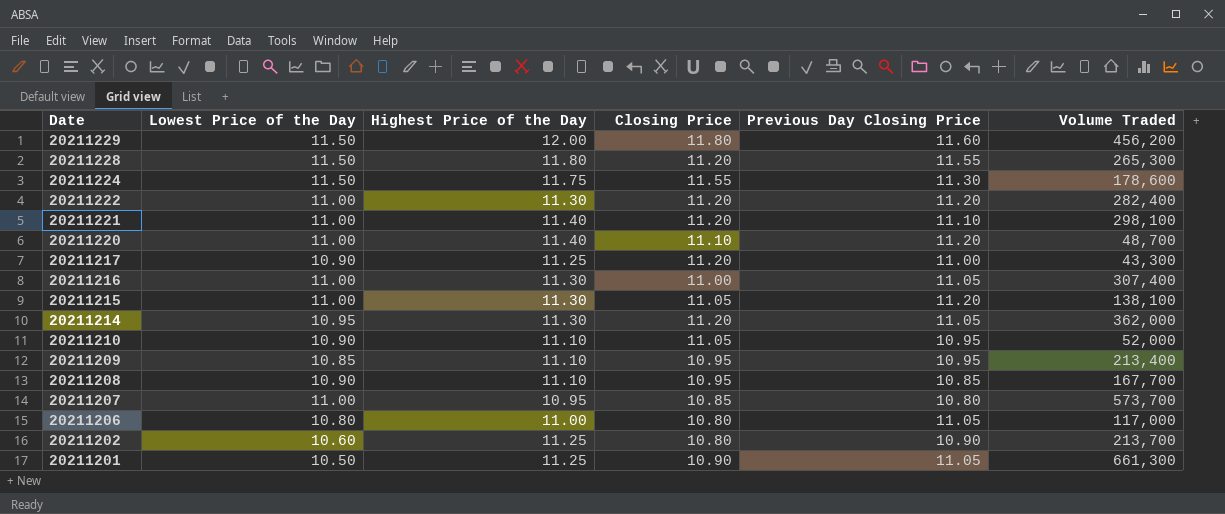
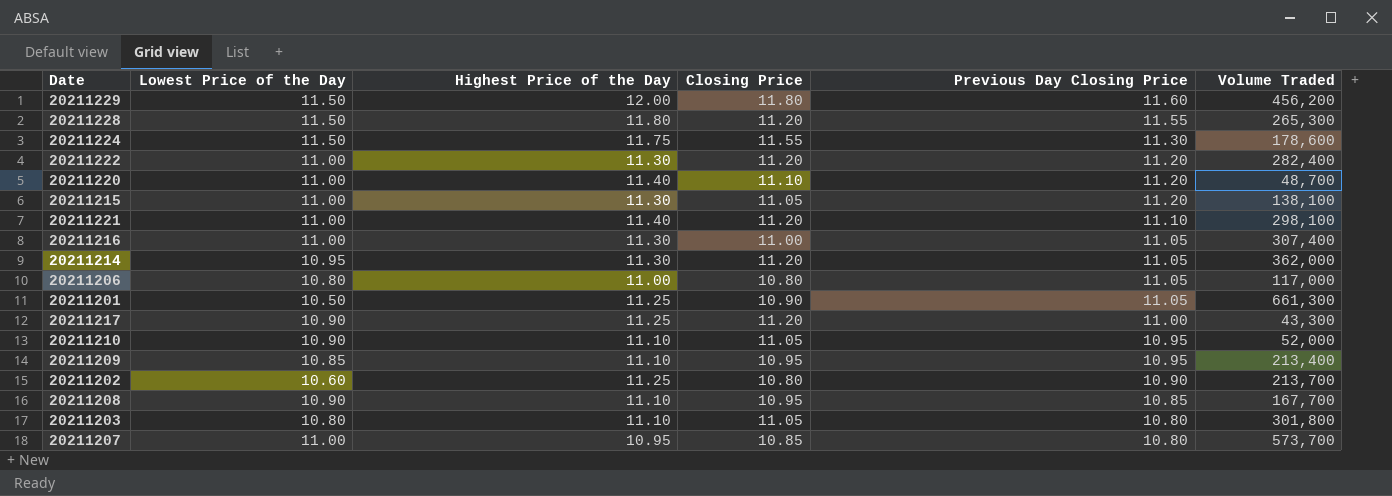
row order: Date descending -> Previous Day Closing Price descending
row 20211203: none -> 10.80 | 11.10 | 11.05 | 10.80 | 301,800

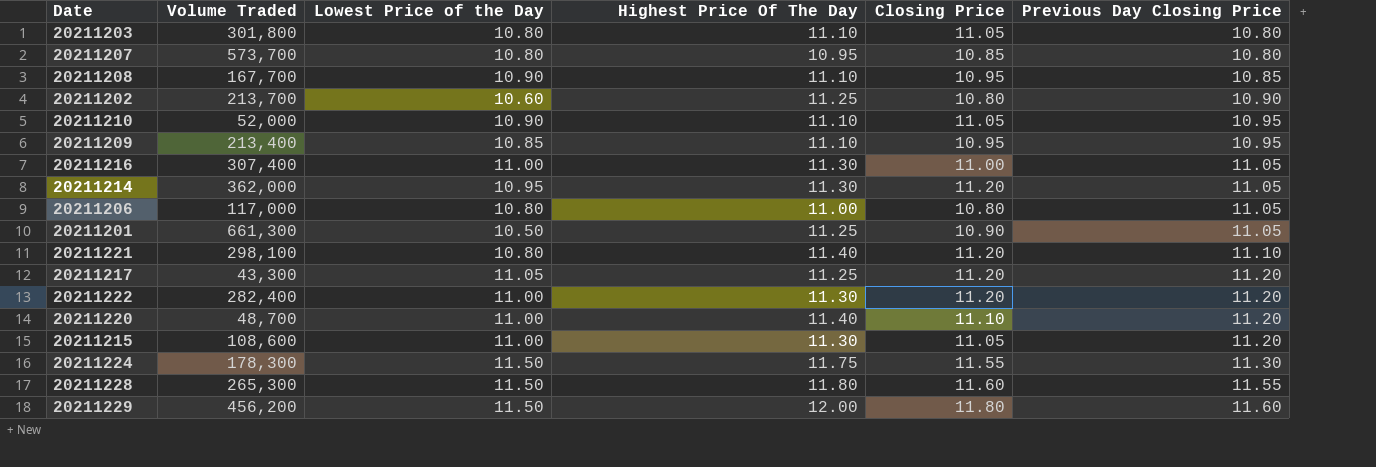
row order: Previous Day Closing Price descending -> Previous Day Closing Price ascending
column Volume Traded | position: 6 -> 2
column name: Highest Price of the Day -> Highest Price Of The Day
20211207 | Lowest Price of the Day: 11.00 -> 10.80
20211221 | Lowest Price of the Day: 11.00 -> 10.80
20211217 | Lowest Price of the Day: 10.90 -> 11.05
20211217 | Previous Day Closing Price: 11.00 -> 11.20
20211215 | Volume Traded: 138,100 -> 108,600
20211224 | Volume Traded: 178,600 -> 178,300
20211228 | Closing Price: 11.20 -> 11.60

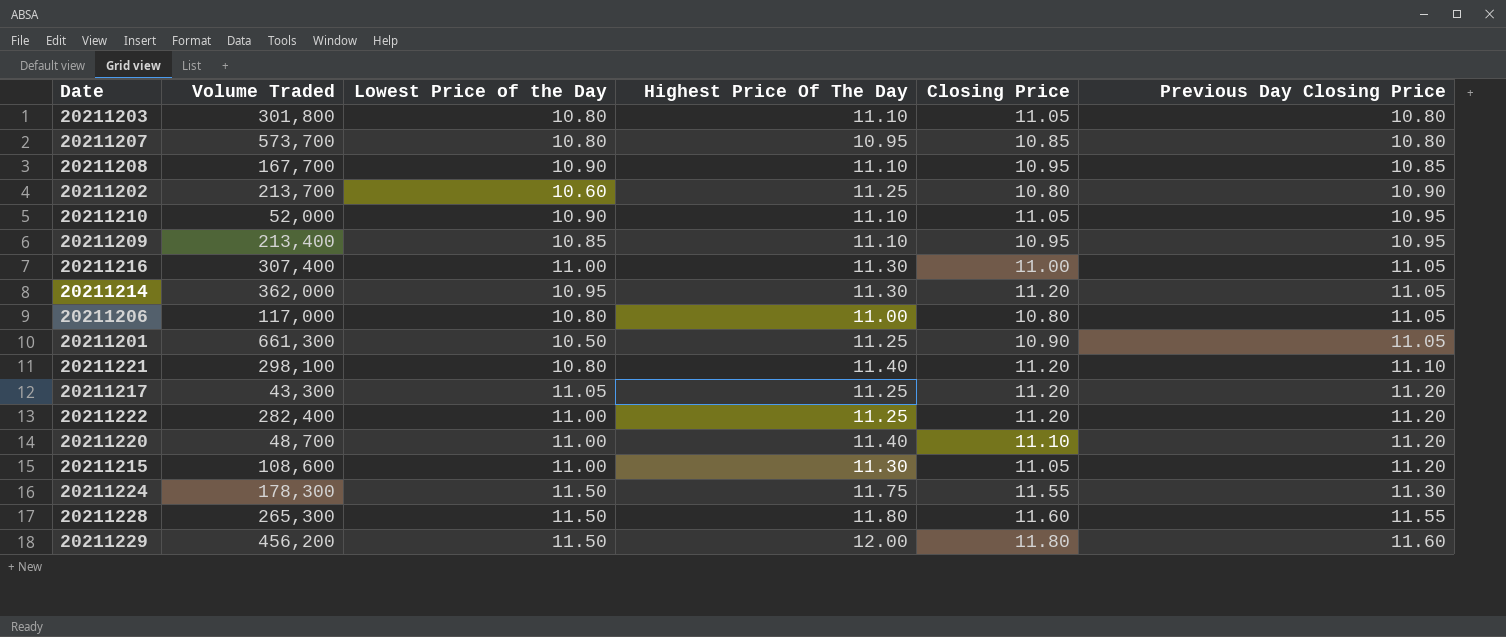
20211222 | Highest Price Of The Day: 11.30 -> 11.25

